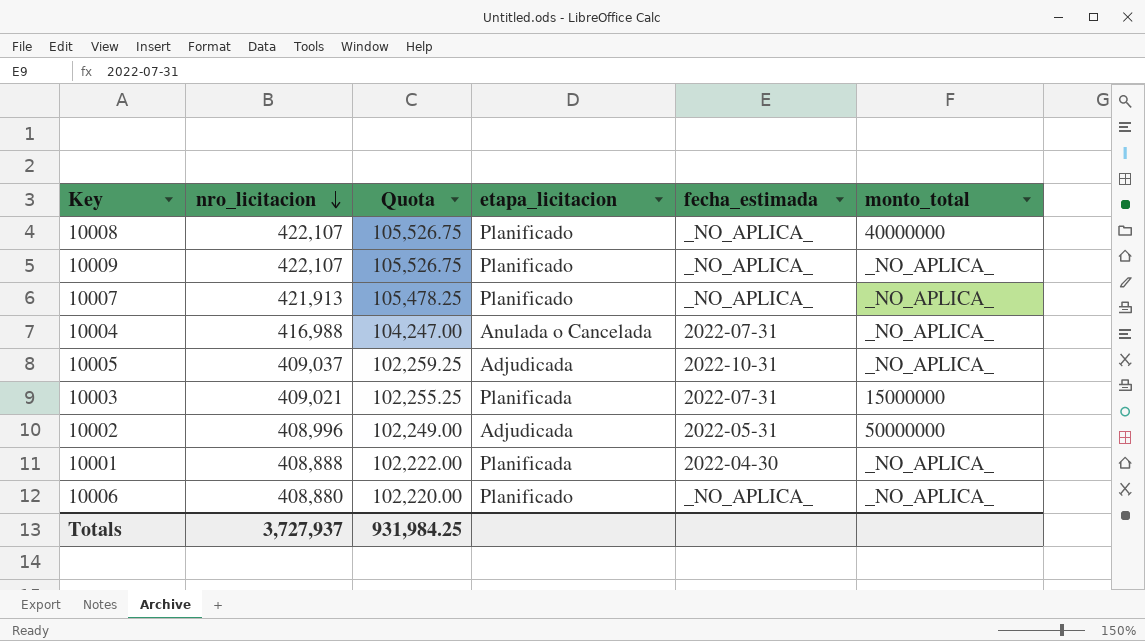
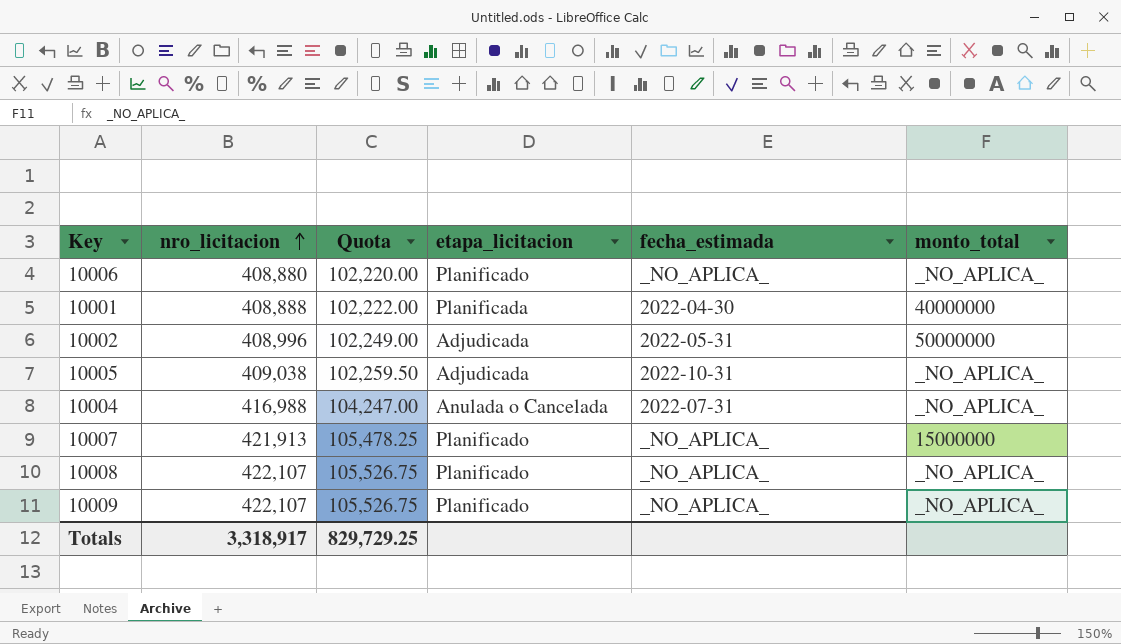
row order: nro_licitacion descending -> nro_licitacion ascending
row 10003: 409,021 | 102,255.25 | Planificada | 2022-07-31 | 15000000 -> none
10001 | monto_total: _NO_APLICA_ -> 40000000
10005 | nro_licitacion: 409,037 -> 409,038
10005 | Quota: 102,259.25 -> 102,259.50
10007 | monto_total: _NO_APLICA_ -> 15000000
10008 | monto_total: 40000000 -> _NO_APLICA_
Totals | nro_licitacion: 3,727,937 -> 3,318,917
Totals | Quota: 931,984.25 -> 829,729.25

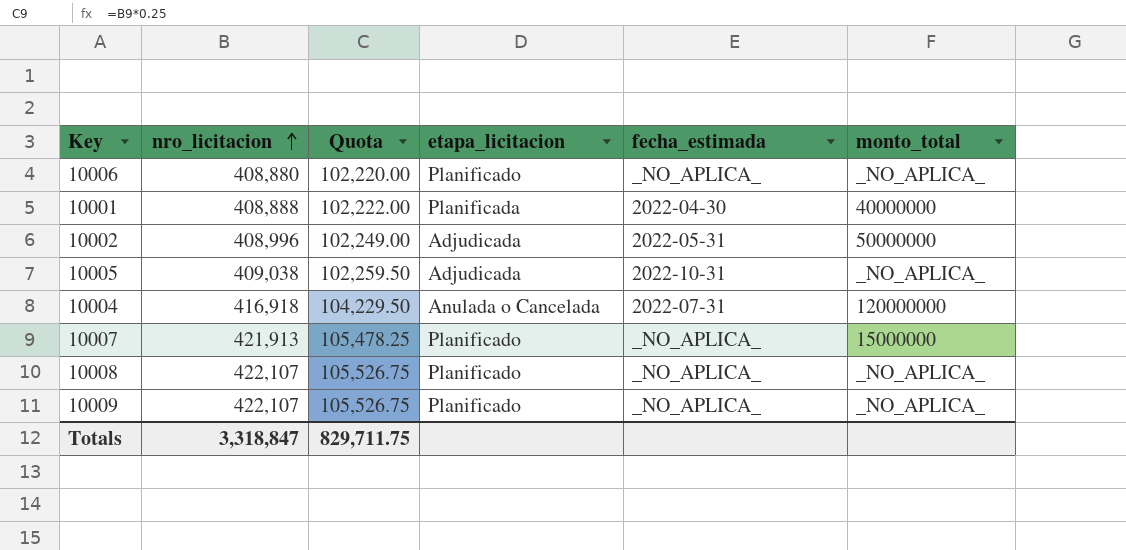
10004 | nro_licitacion: 416,988 -> 416,918
10004 | Quota: 104,247.00 -> 104,229.50
10004 | monto_total: _NO_APLICA_ -> 120000000
Totals | nro_licitacion: 3,318,917 -> 3,318,847
Totals | Quota: 829,729.25 -> 829,711.75

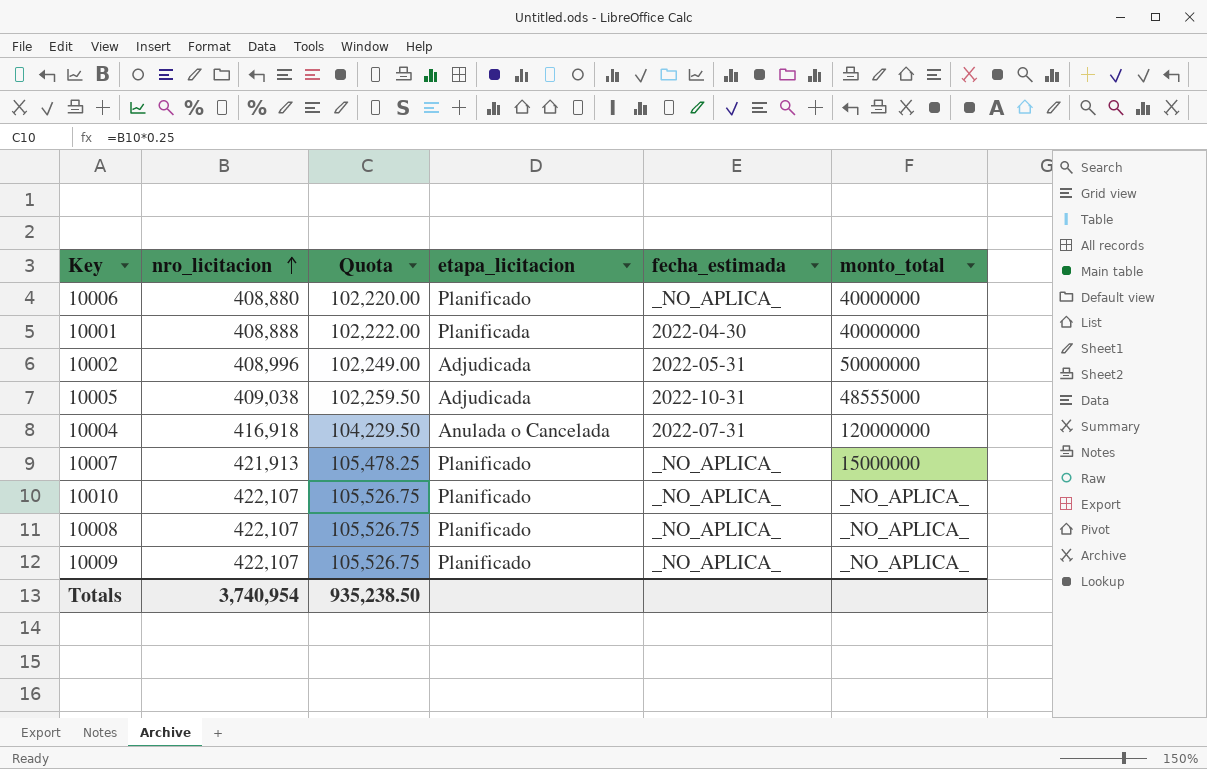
10006 | monto_total: _NO_APLICA_ -> 40000000
10005 | monto_total: _NO_APLICA_ -> 48555000
row 10010: none -> 422,107 | 105,526.75 | Planificado | _NO_APLICA_ | _NO_APLICA_
Totals | nro_licitacion: 3,318,847 -> 3,740,954
Totals | Quota: 829,711.75 -> 935,238.50

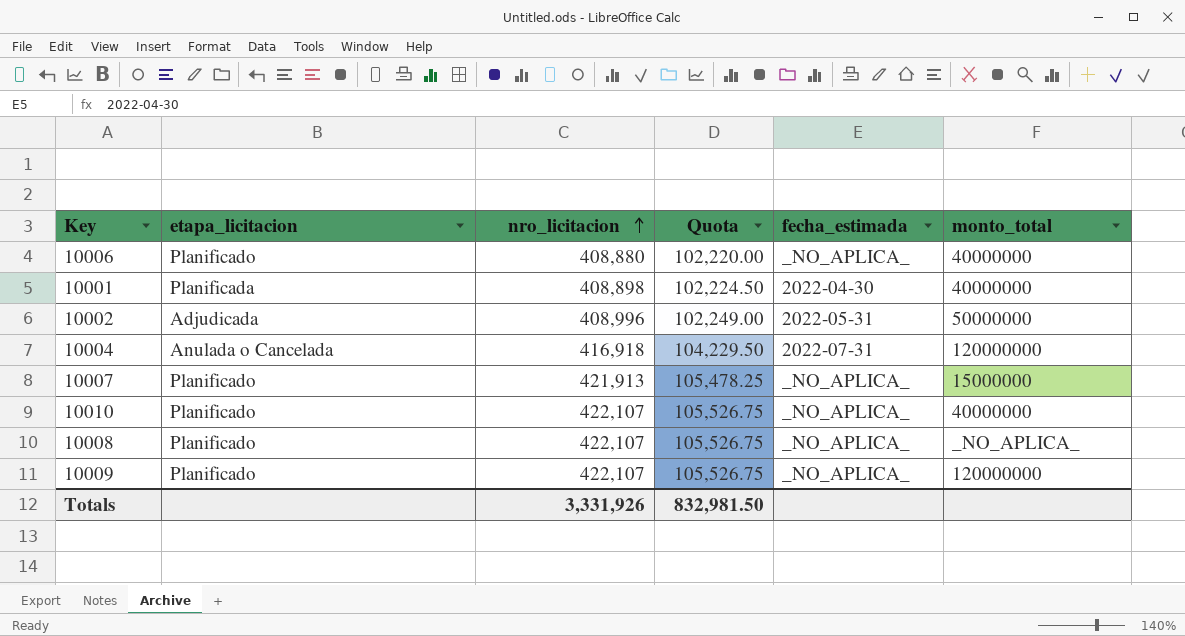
column etapa_licitacion | position: 4 -> 2
row 10005: 409,038 | 102,259.50 | Adjudicada | 2022-10-31 | 48555000 -> none
10001 | nro_licitacion: 408,888 -> 408,898
10001 | Quota: 102,222.00 -> 102,224.50
10010 | monto_total: _NO_APLICA_ -> 40000000
10009 | monto_total: _NO_APLICA_ -> 120000000
Totals | nro_licitacion: 3,740,954 -> 3,331,926
Totals | Quota: 935,238.50 -> 832,981.50

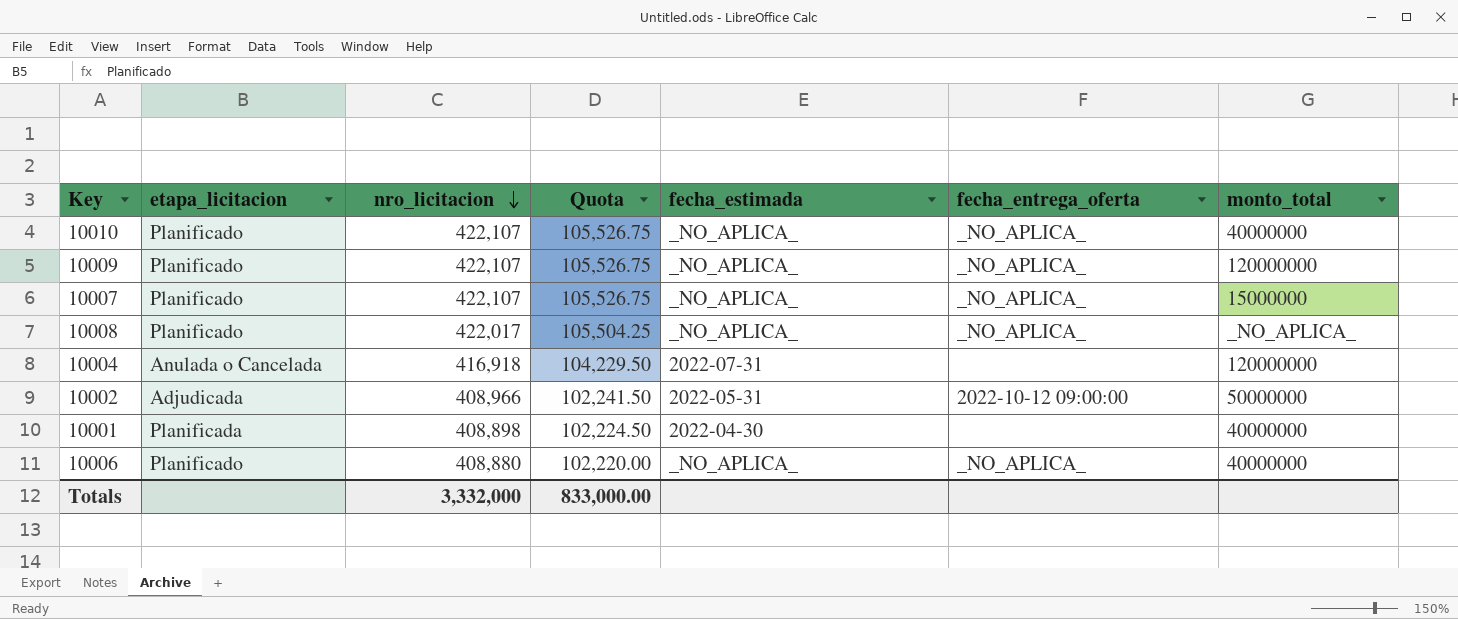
row order: nro_licitacion ascending -> nro_licitacion descending
column fecha_entrega_oferta | position: none -> 6
10007 | nro_licitacion: 421,913 -> 422,107
10007 | Quota: 105,478.25 -> 105,526.75
10008 | nro_licitacion: 422,107 -> 422,017
10008 | Quota: 105,526.75 -> 105,504.25
10002 | nro_licitacion: 408,996 -> 408,966
10002 | Quota: 102,249.00 -> 102,241.50
Totals | nro_licitacion: 3,331,926 -> 3,332,000
Totals | Quota: 832,981.50 -> 833,000.00

